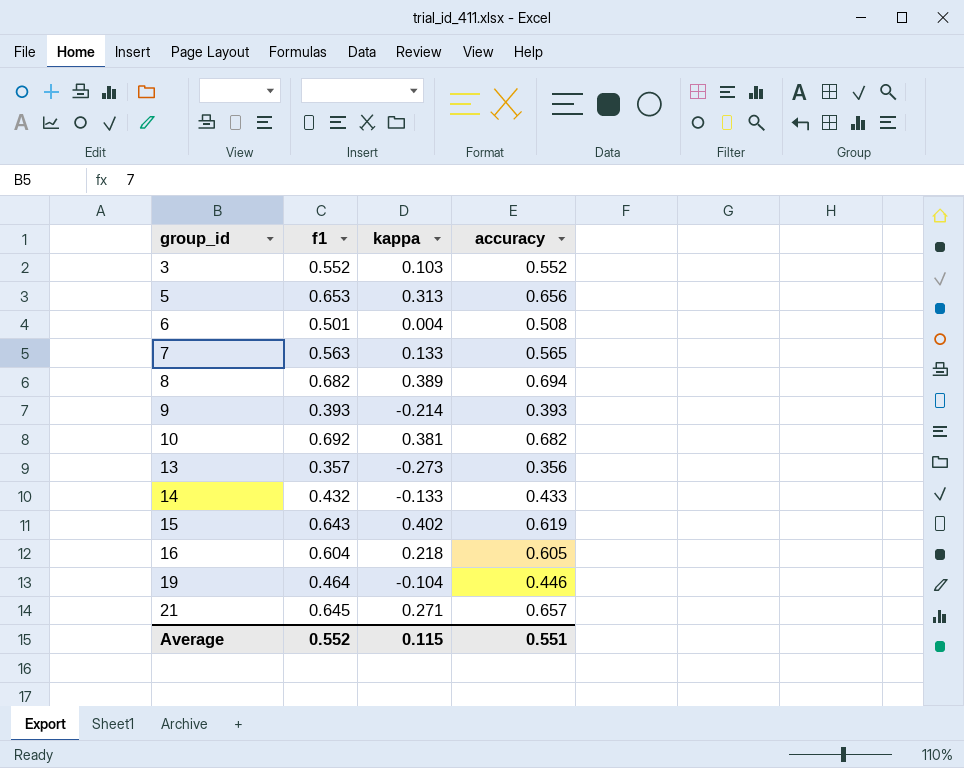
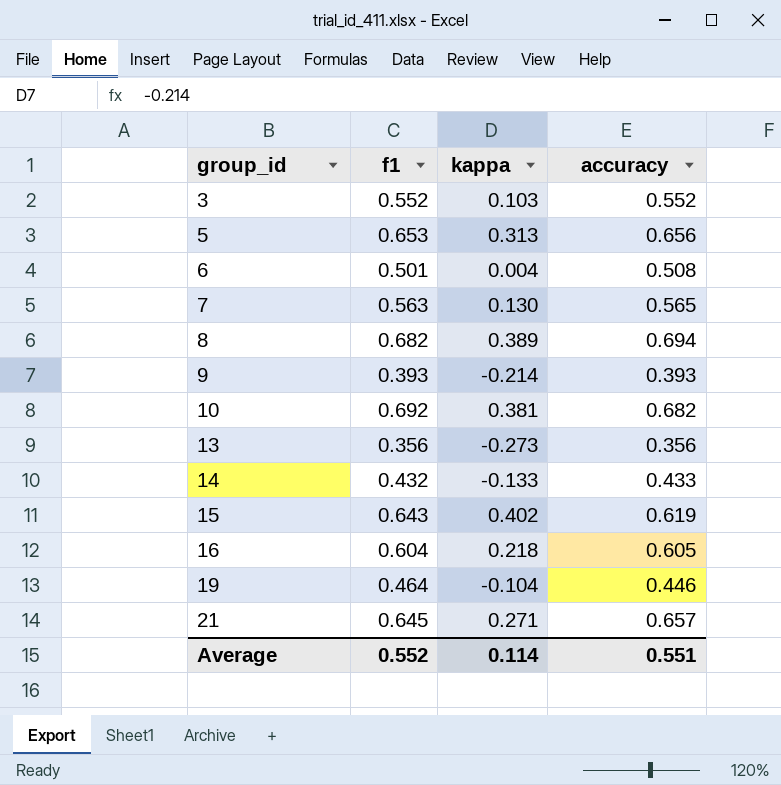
7 | kappa: 0.133 -> 0.130
13 | f1: 0.357 -> 0.356
Average | kappa: 0.115 -> 0.114

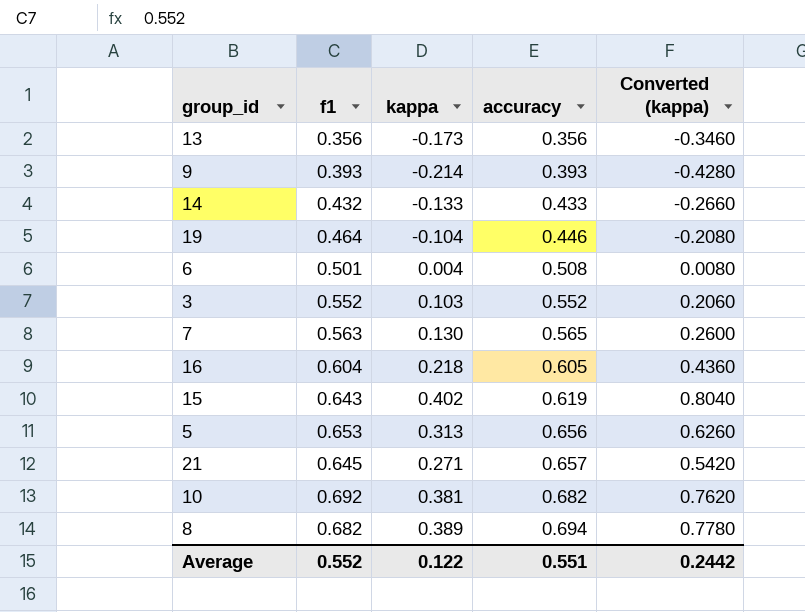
row order: group_id ascending -> accuracy ascending
column Converted (kappa) | formula: none -> [kappa] * 2
13 | kappa: -0.273 -> -0.173
Average | kappa: 0.114 -> 0.122

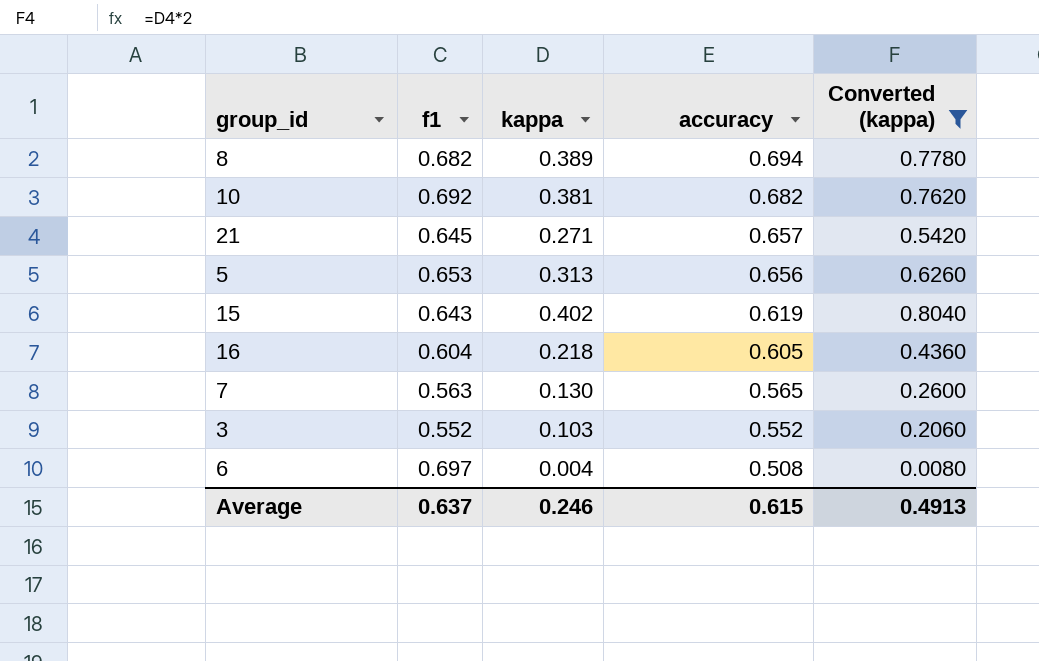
filter: none -> Converted (kappa) >= 0.0080
row order: accuracy ascending -> accuracy descending
6 | f1: 0.501 -> 0.697
Average | f1: 0.552 -> 0.637
Average | kappa: 0.122 -> 0.246
Average | accuracy: 0.551 -> 0.615
Average | Converted (kappa): 0.2442 -> 0.4913

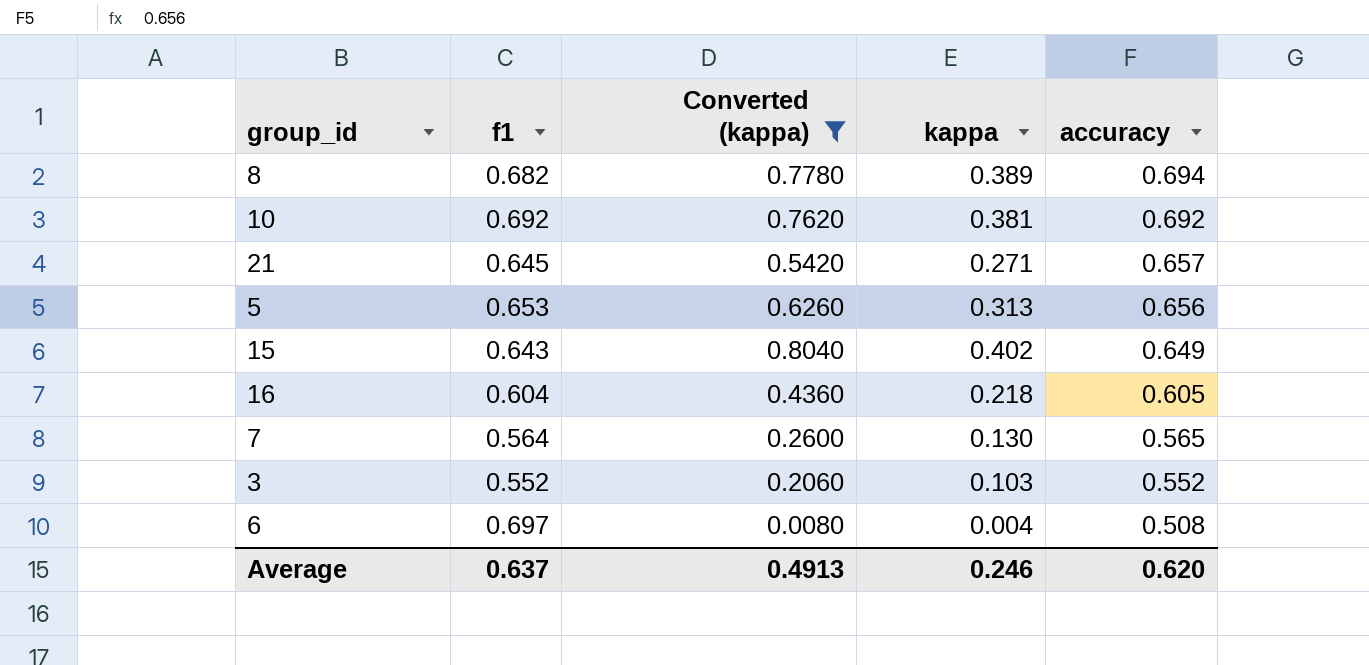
column Converted (kappa) | position: 5 -> 3
10 | accuracy: 0.682 -> 0.692
15 | accuracy: 0.619 -> 0.649
7 | f1: 0.563 -> 0.564
Average | accuracy: 0.615 -> 0.620

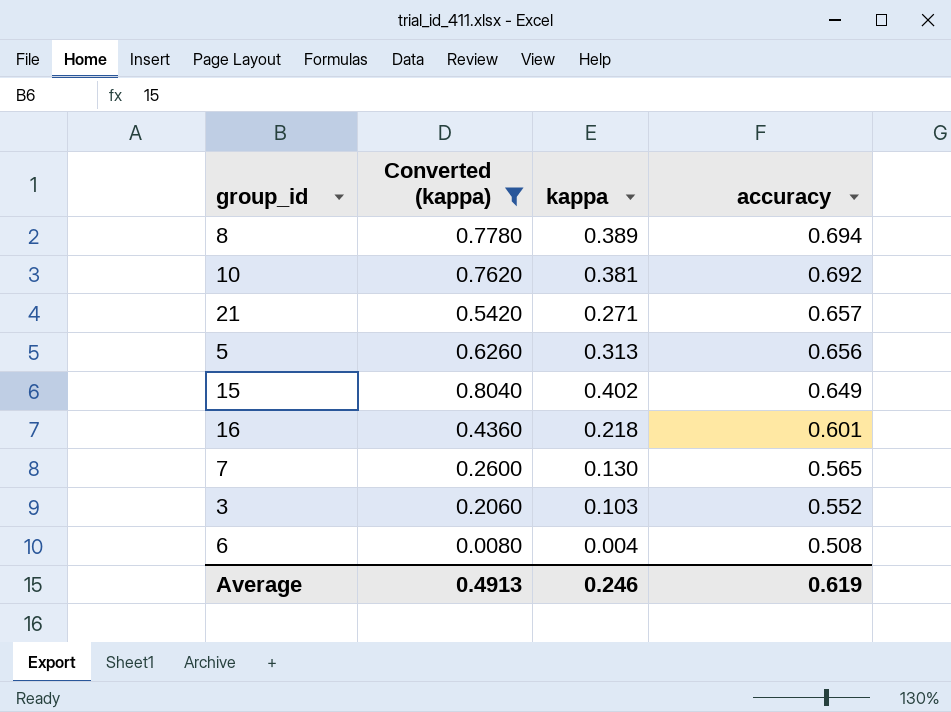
column f1 | position: 2 -> none
16 | accuracy: 0.605 -> 0.601
Average | accuracy: 0.620 -> 0.619

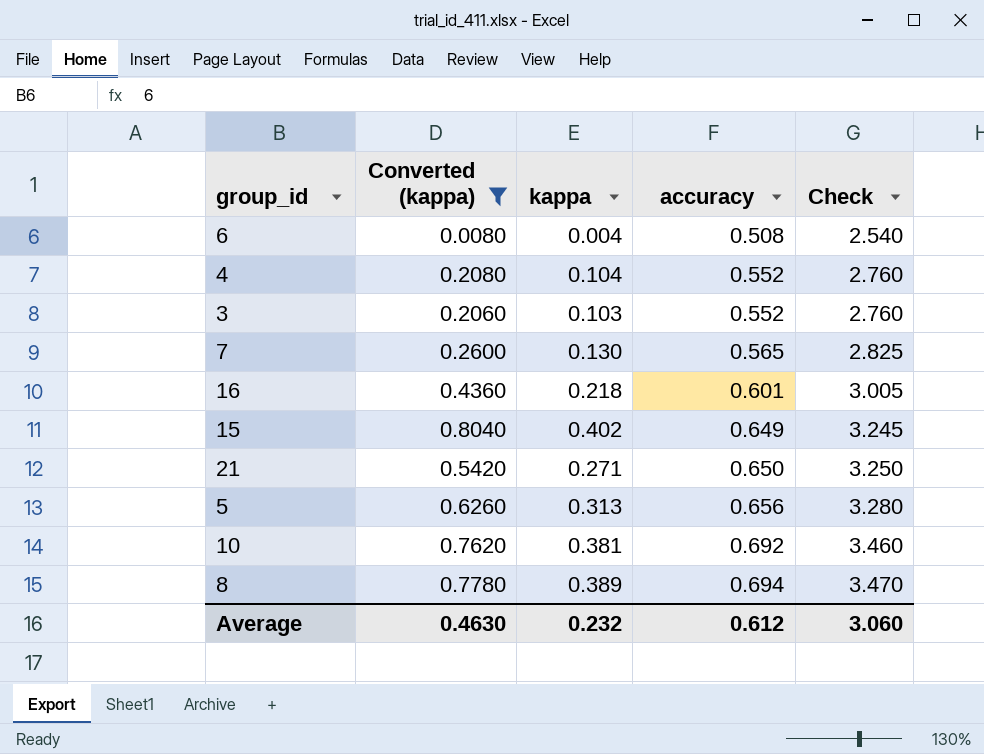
row order: accuracy descending -> accuracy ascending
column Check | formula: none -> [accuracy] * 5
row 4: none -> 0.2080 | 0.104 | 0.552 | 2.760
21 | accuracy: 0.657 -> 0.650
Average | Converted (kappa): 0.4913 -> 0.4630
Average | kappa: 0.246 -> 0.232
Average | accuracy: 0.619 -> 0.612

